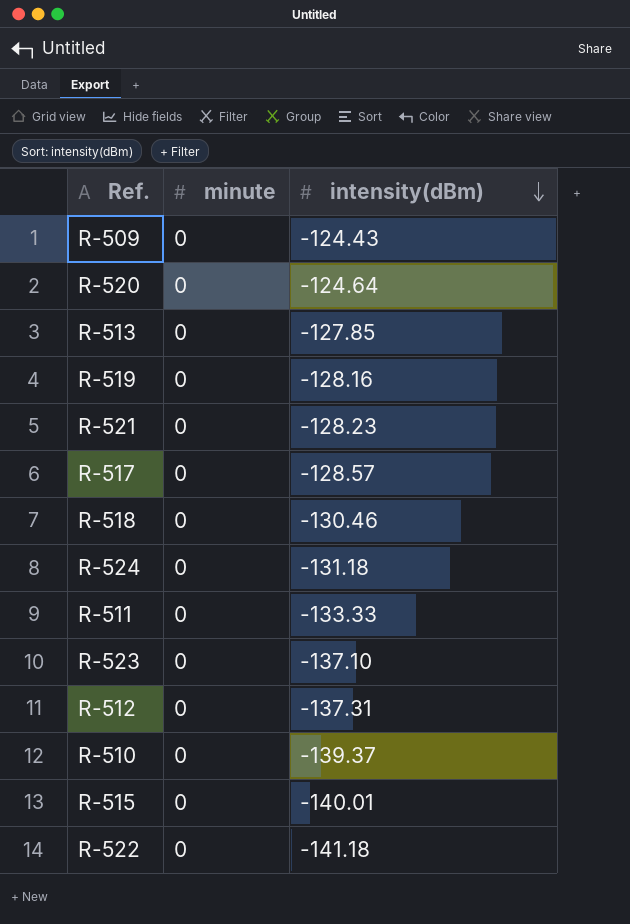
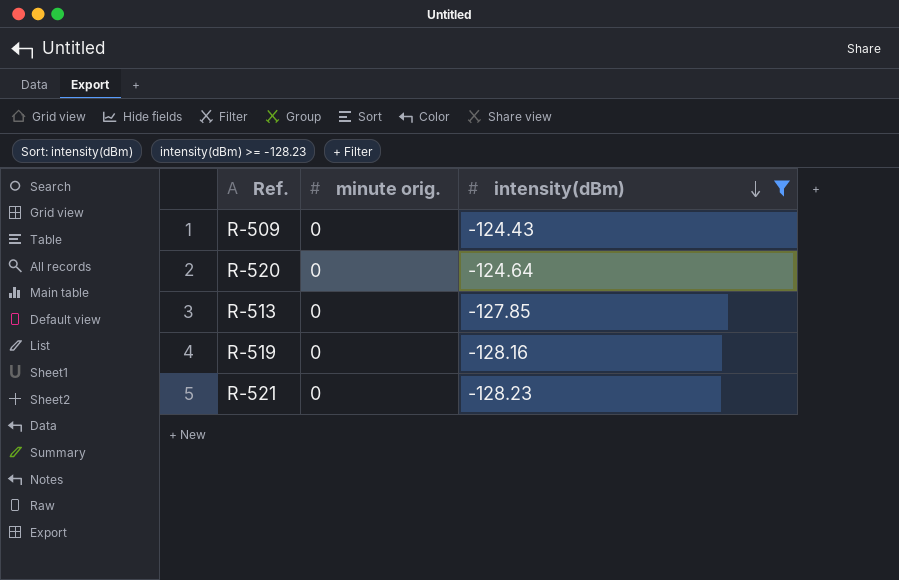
filter: none -> intensity(dBm) >= -128.23
column name: minute -> minute orig.

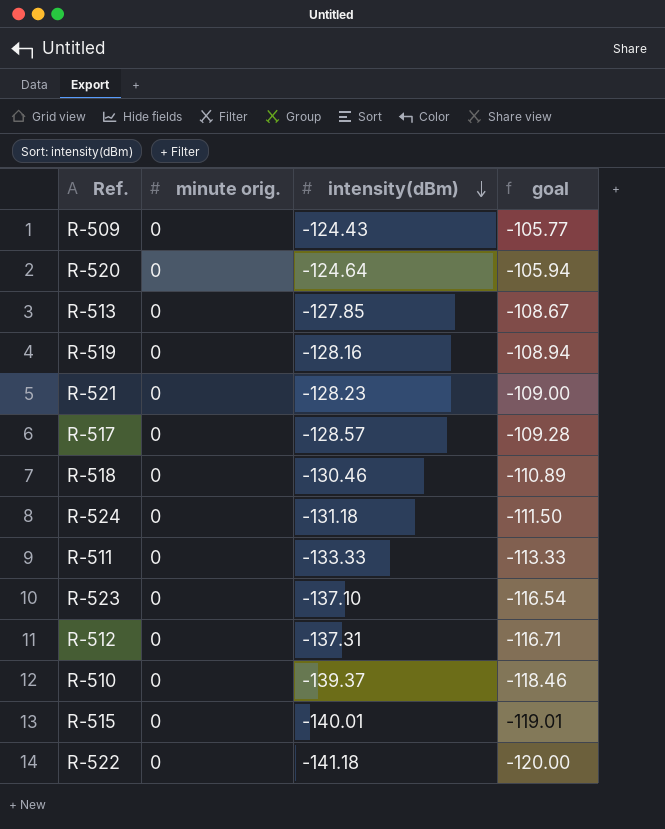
filter: intensity(dBm) >= -128.23 -> none
column goal | formula: none -> [intensity(dBm)] * 0.85

